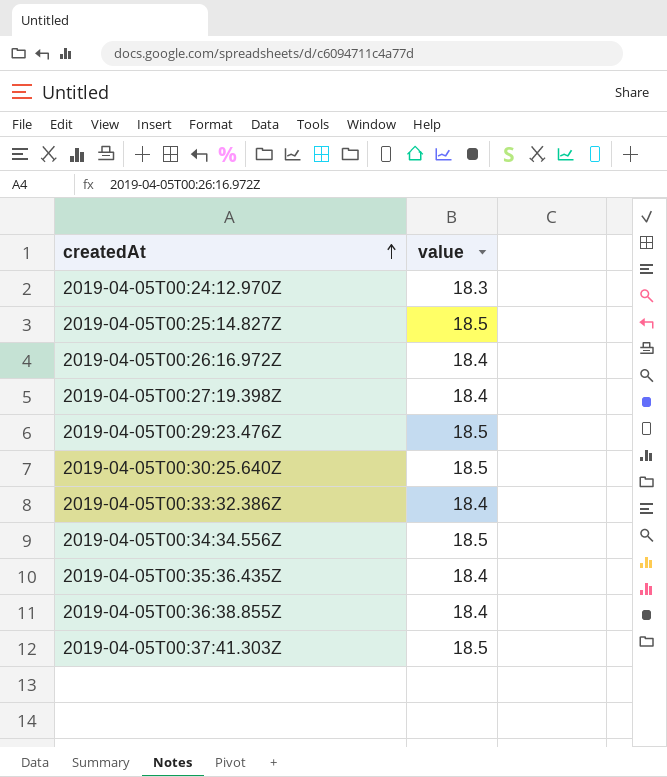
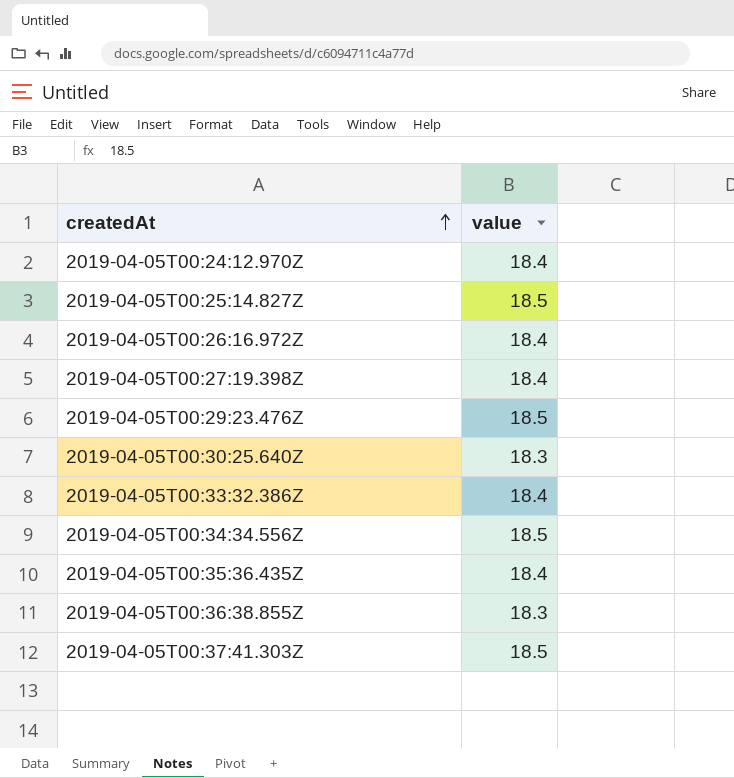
2019-04-05T00:24:12.970Z | value: 18.3 -> 18.4
2019-04-05T00:30:25.640Z | value: 18.5 -> 18.3
2019-04-05T00:36:38.855Z | value: 18.4 -> 18.3

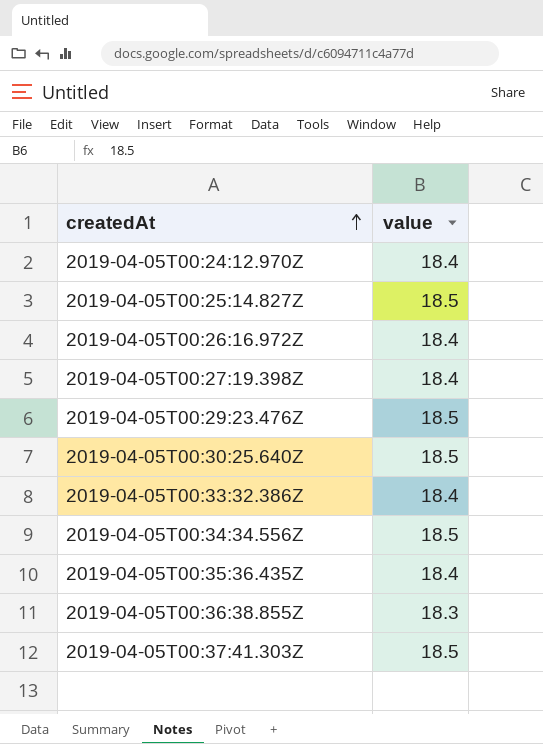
2019-04-05T00:30:25.640Z | value: 18.3 -> 18.5

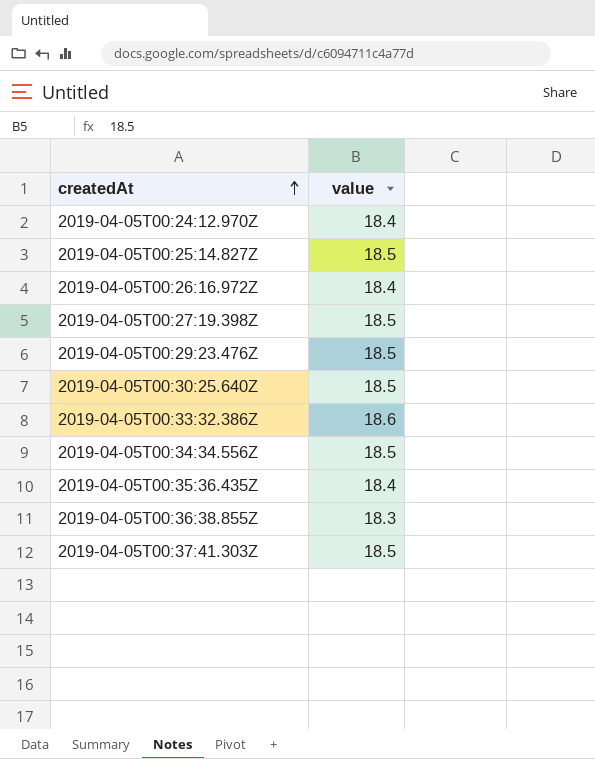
2019-04-05T00:27:19.398Z | value: 18.4 -> 18.5
2019-04-05T00:33:32.386Z | value: 18.4 -> 18.6

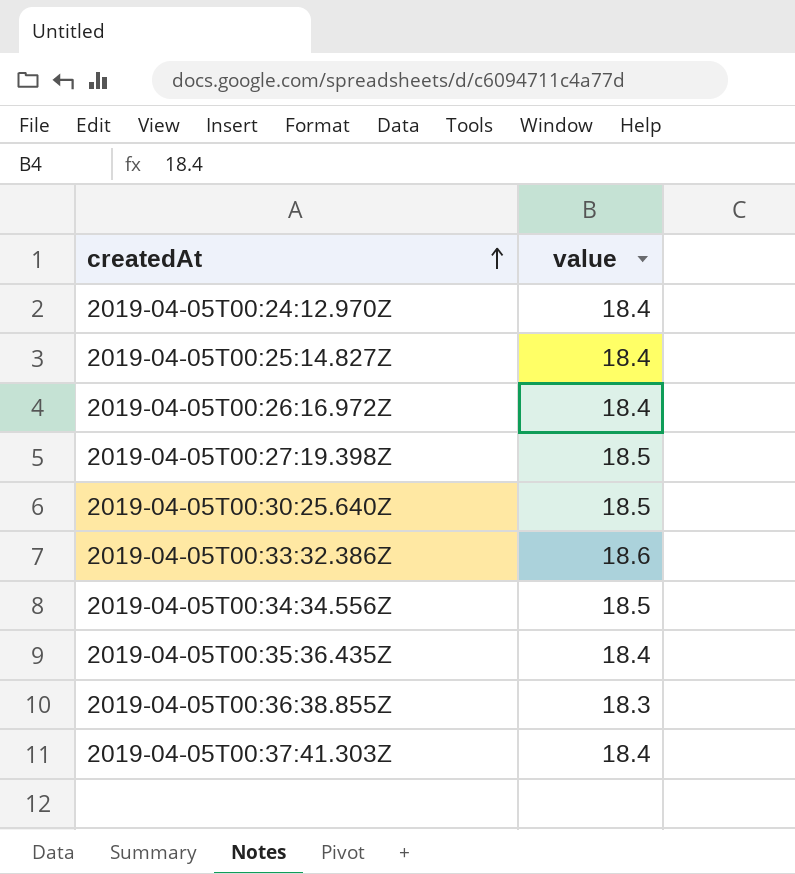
row 2019-04-05T00:29:23.476Z: 18.5 -> none
2019-04-05T00:25:14.827Z | value: 18.5 -> 18.4
2019-04-05T00:37:41.303Z | value: 18.5 -> 18.4

